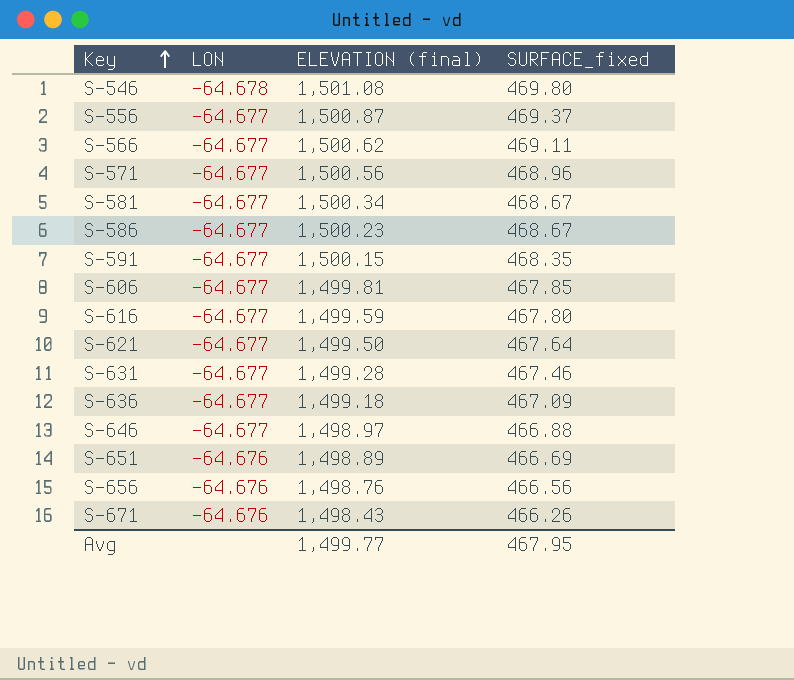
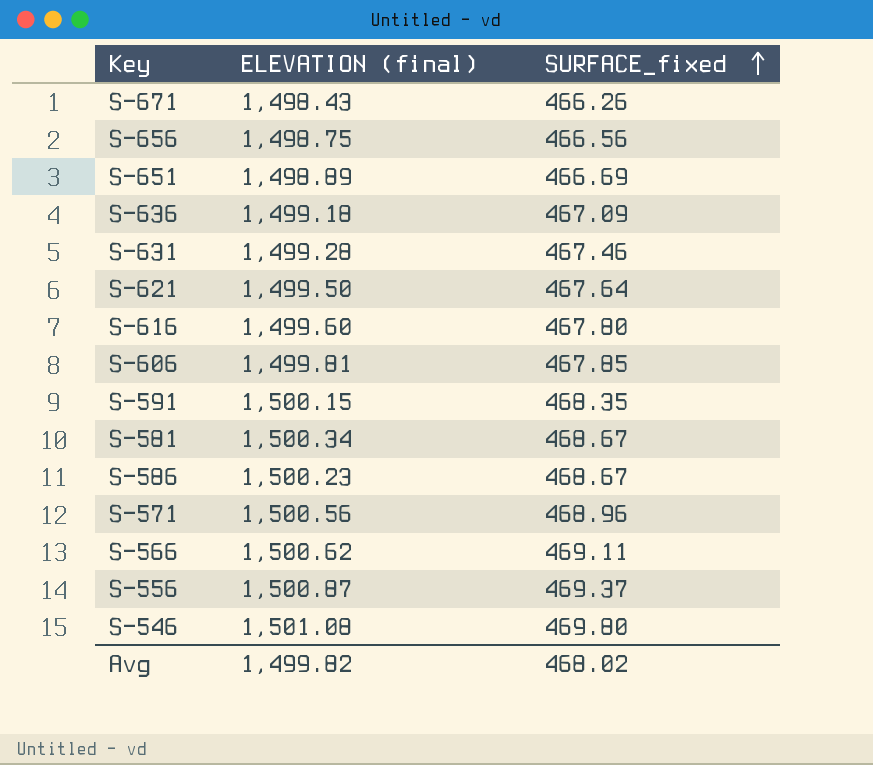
row order: Key ascending -> SURFACE_fixed ascending
column LON | position: 2 -> none
row S-646: -64.677 | 1,498.97 | 466.88 -> none
S-656 | ELEVATION (final): 1,498.76 -> 1,498.75
S-616 | ELEVATION (final): 1,499.59 -> 1,499.60
Avg | ELEVATION (final): 1,499.77 -> 1,499.82
Avg | SURFACE_fixed: 467.95 -> 468.02

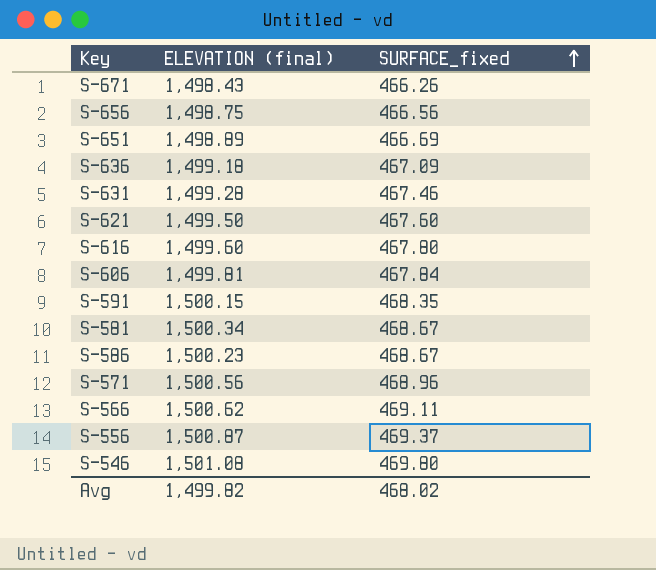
S-621 | SURFACE_fixed: 467.64 -> 467.60
S-606 | SURFACE_fixed: 467.85 -> 467.84

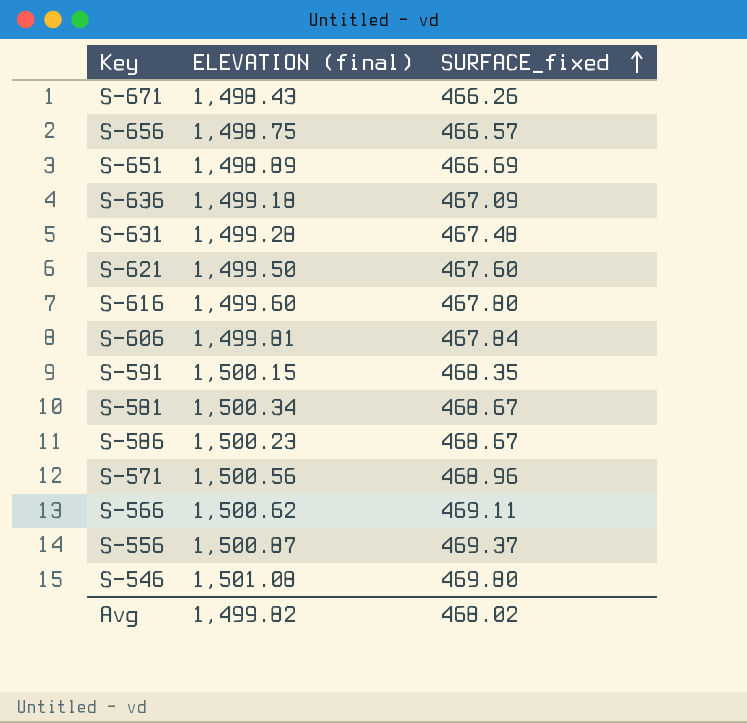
S-656 | SURFACE_fixed: 466.56 -> 466.57
S-631 | SURFACE_fixed: 467.46 -> 467.48

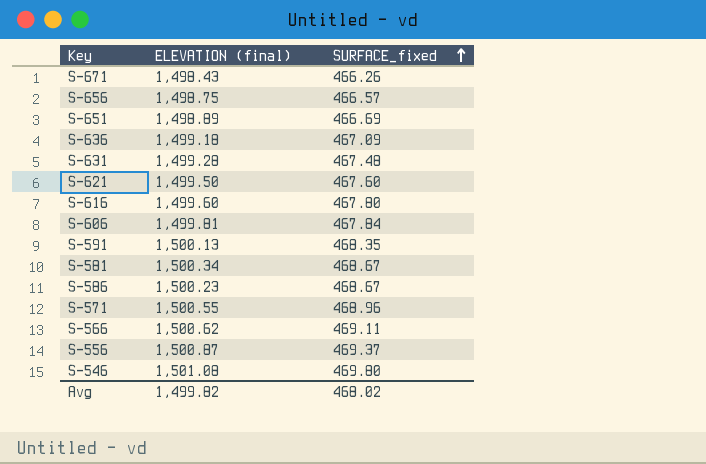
S-591 | ELEVATION (final): 1,500.15 -> 1,500.13
S-571 | ELEVATION (final): 1,500.56 -> 1,500.55

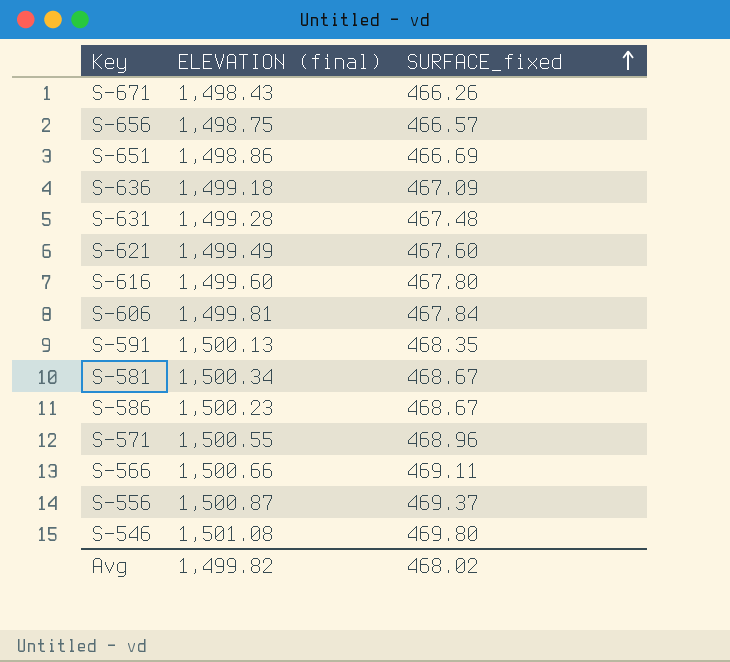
S-651 | ELEVATION (final): 1,498.89 -> 1,498.86
S-621 | ELEVATION (final): 1,499.50 -> 1,499.49
S-566 | ELEVATION (final): 1,500.62 -> 1,500.66

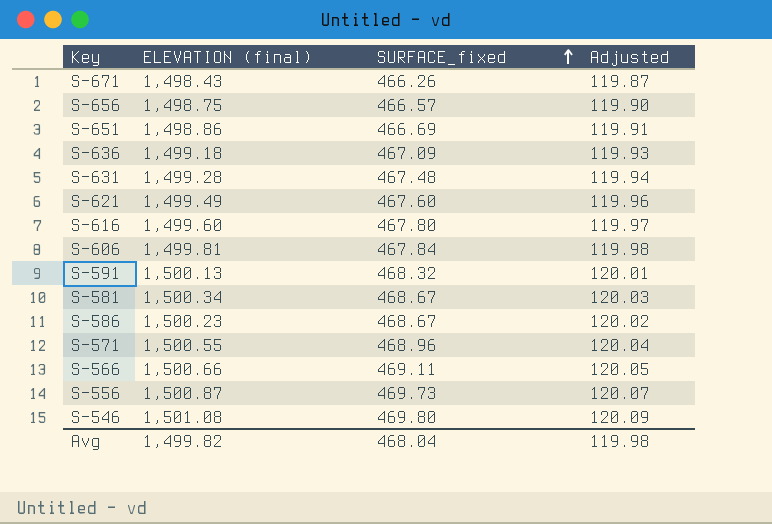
column Adjusted | formula: none -> [ELEVATION (final)] * 0.08
S-591 | SURFACE_fixed: 468.35 -> 468.32
S-556 | SURFACE_fixed: 469.37 -> 469.73
Avg | SURFACE_fixed: 468.02 -> 468.04

